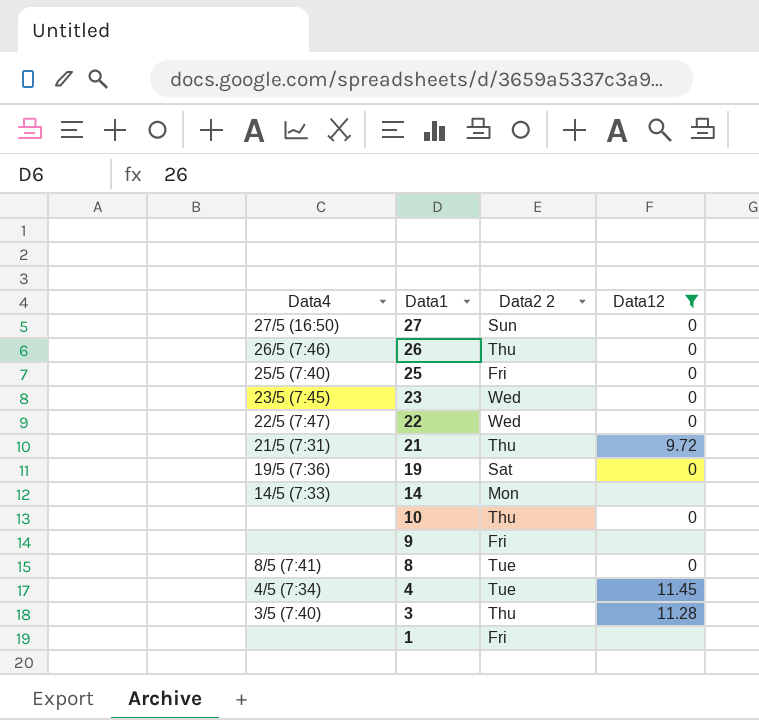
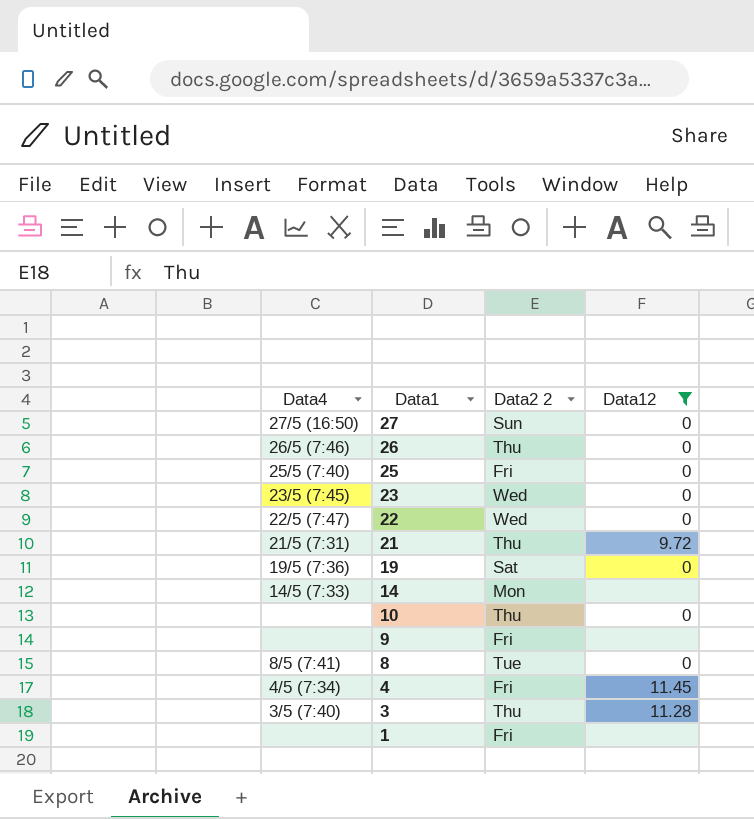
4 | Data2 2: Tue -> Fri

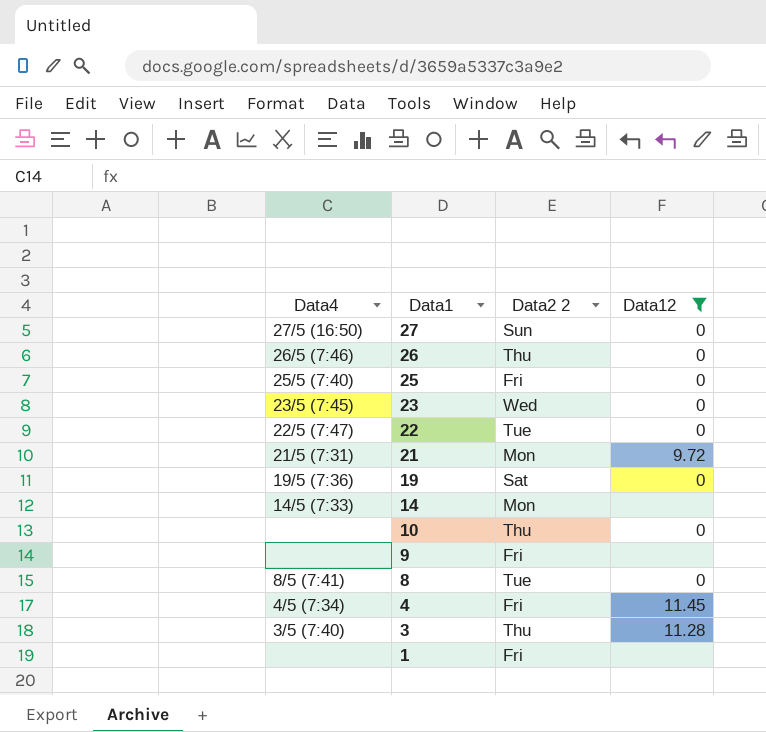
22 | Data2 2: Wed -> Tue
21 | Data2 2: Thu -> Mon

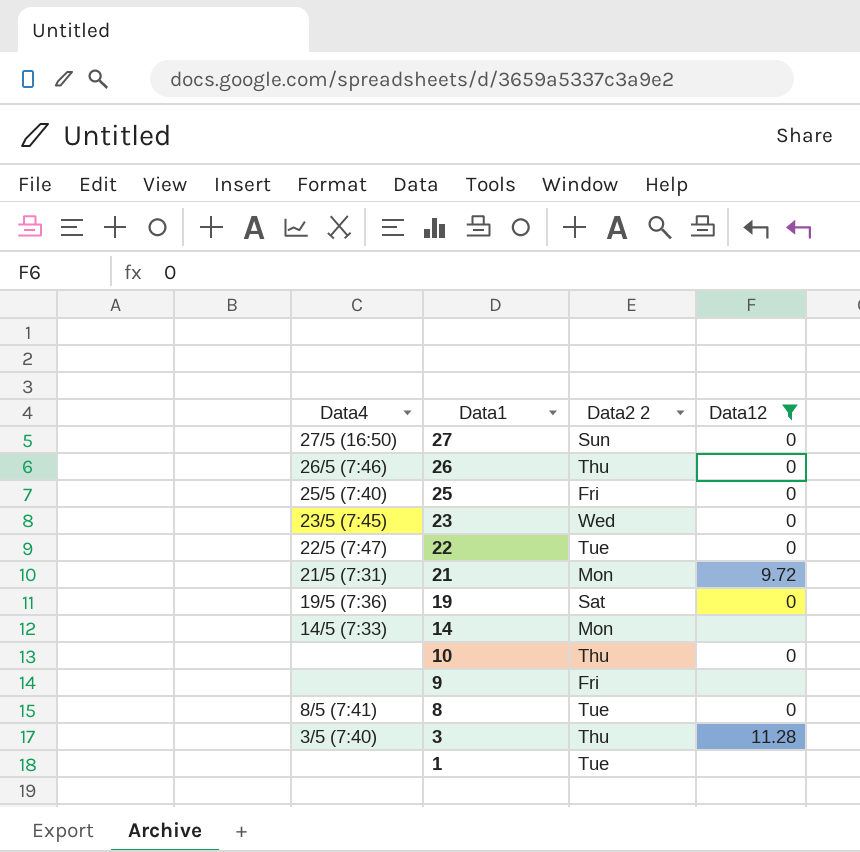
row 4: 4/5 (7:34) | Fri | 11.45 -> none
1 | Data2 2: Fri -> Tue

